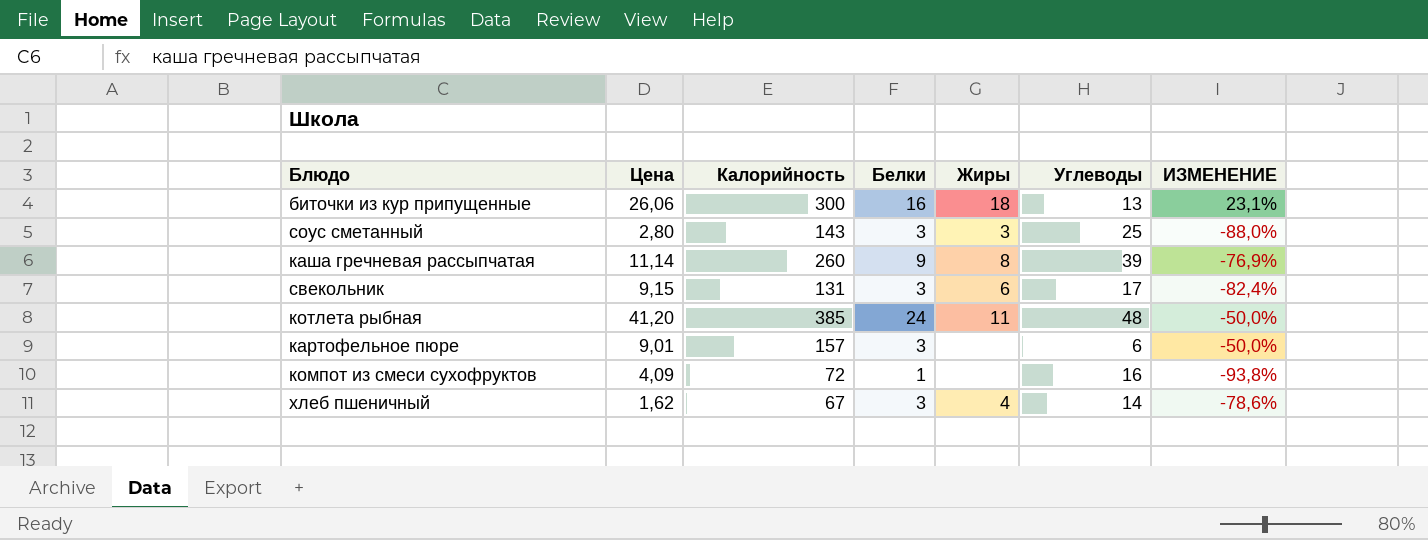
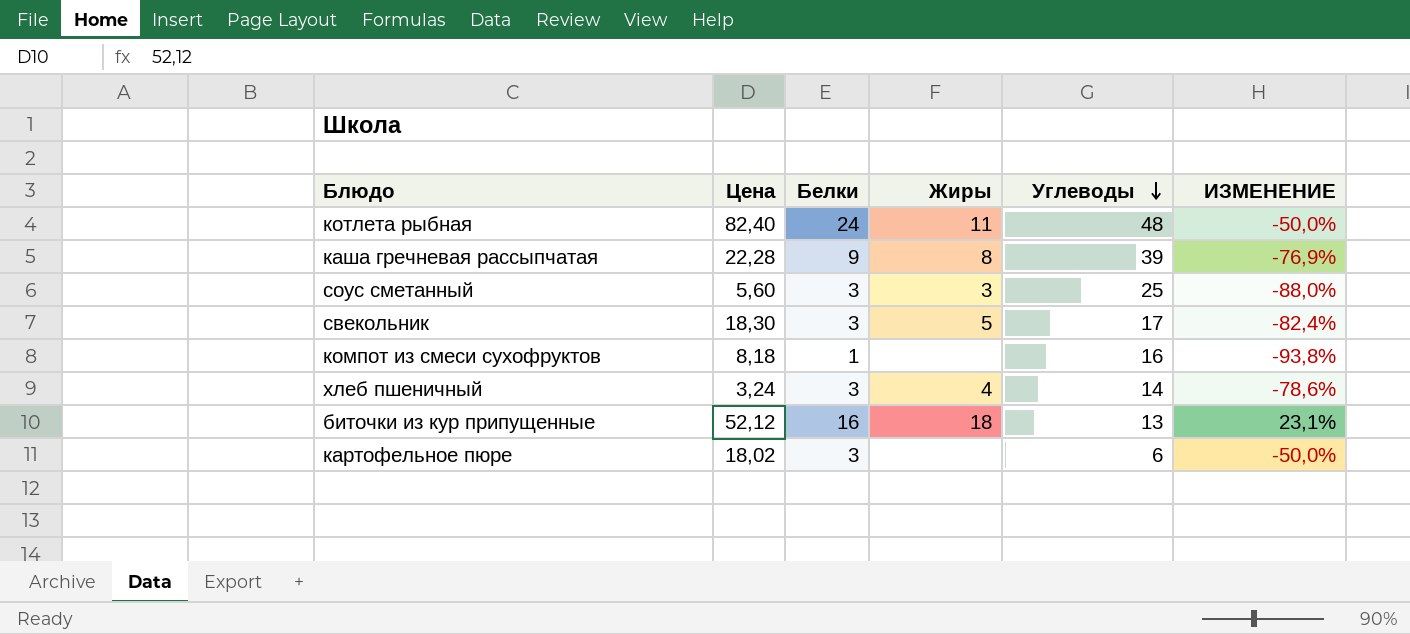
row order: none -> Углеводы descending
column Калорийность | position: 3 -> none
котлета рыбная | Цена: 41,20 -> 82,40
каша гречневая рассыпчатая | Цена: 11,14 -> 22,28
соус сметанный | Цена: 2,80 -> 5,60
свекольник | Цена: 9,15 -> 18,30
свекольник | Жиры: 6 -> 5
компот из смеси сухофруктов | Цена: 4,09 -> 8,18
хлеб пшеничный | Цена: 1,62 -> 3,24
биточки из кур припущенные | Цена: 26,06 -> 52,12
картофельное пюре | Цена: 9,01 -> 18,02

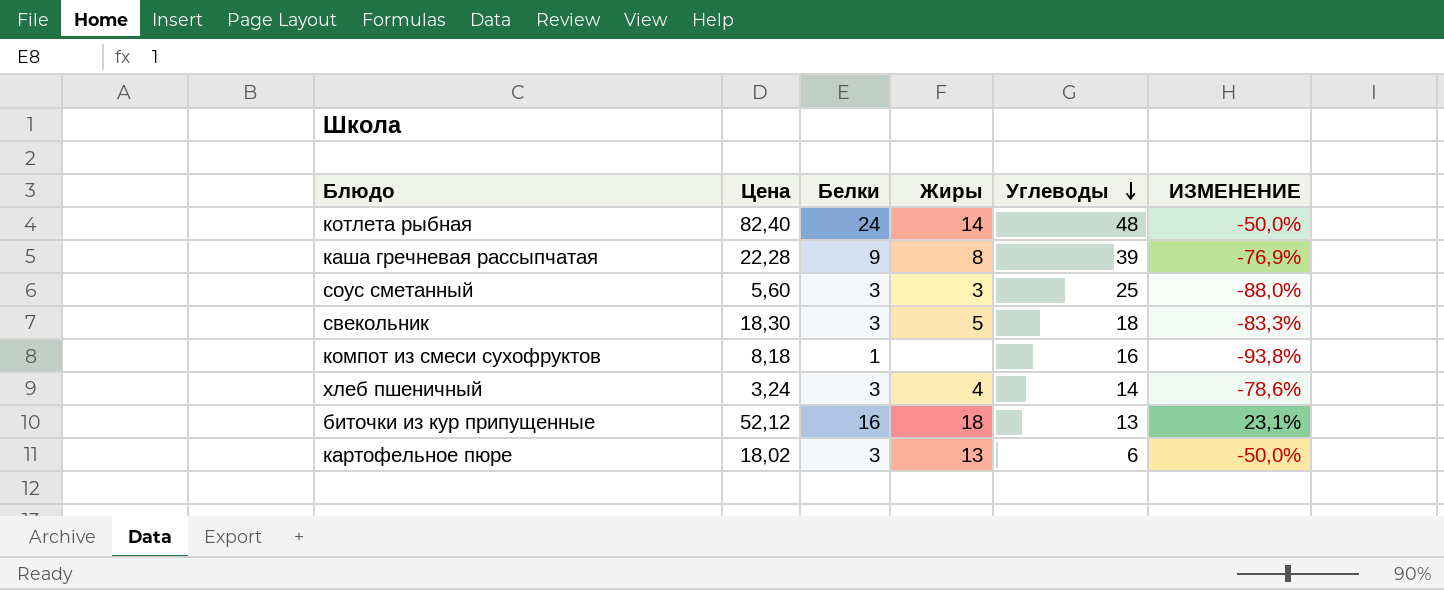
котлета рыбная | Жиры: 11 -> 14
свекольник | Углеводы: 17 -> 18
свекольник | ИЗМЕНЕНИЕ: -82,4% -> -83,3%
картофельное пюре | Жиры: none -> 13

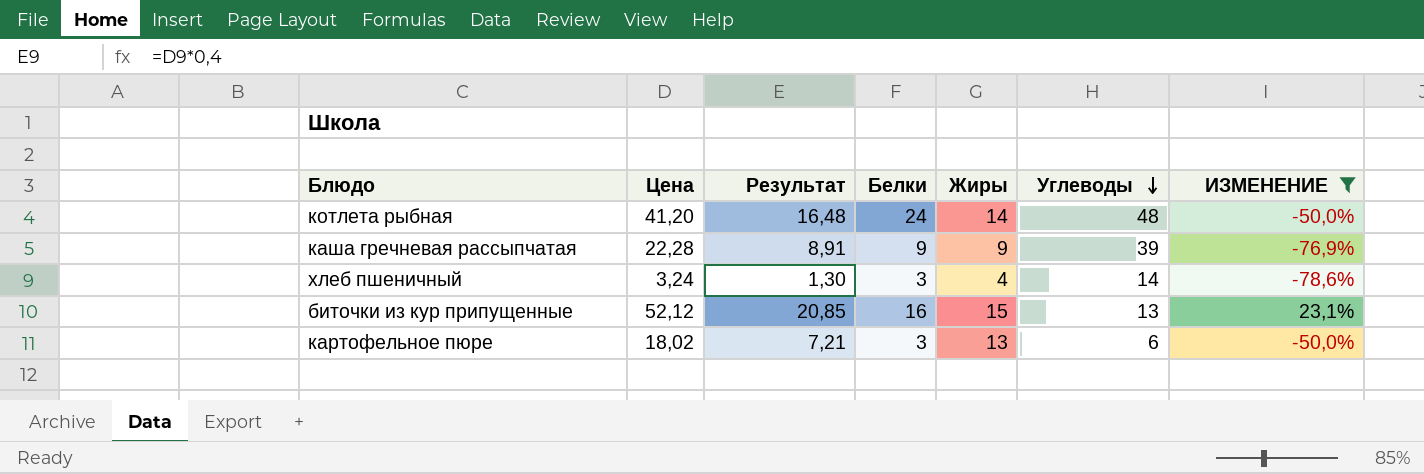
filter: none -> ИЗМЕНЕНИЕ >= -78,6%
column Результат | formula: none -> [Цена] * 0,4
котлета рыбная | Цена: 82,40 -> 41,20
каша гречневая рассыпчатая | Жиры: 8 -> 9
биточки из кур припущенные | Жиры: 18 -> 15

